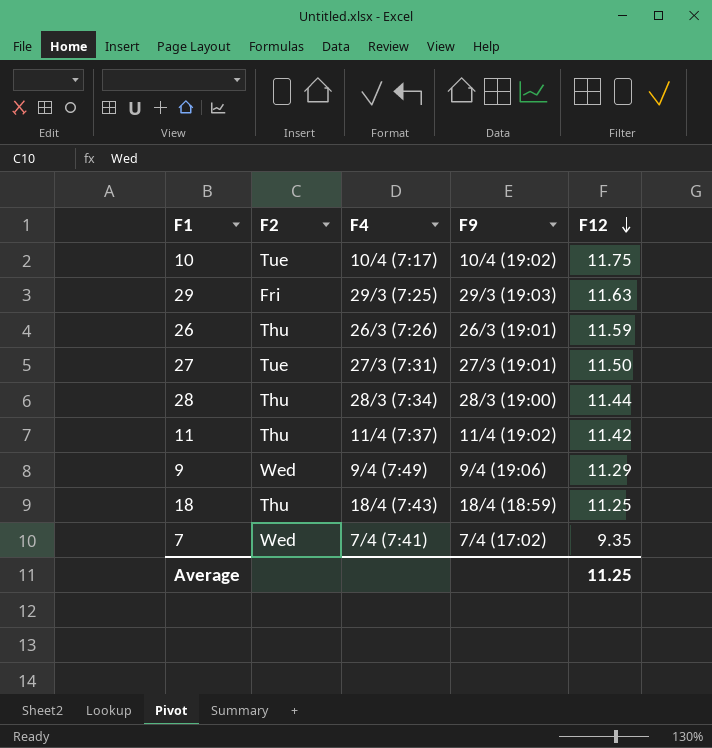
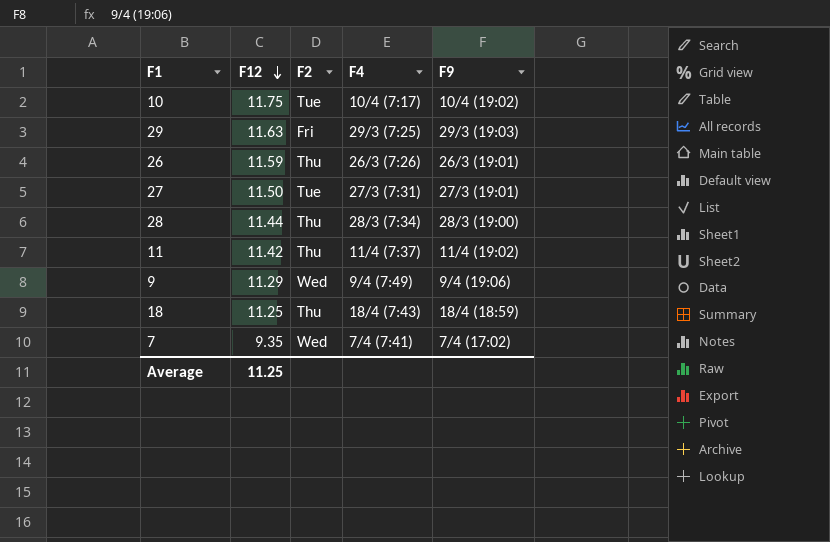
column F12 | position: 5 -> 2

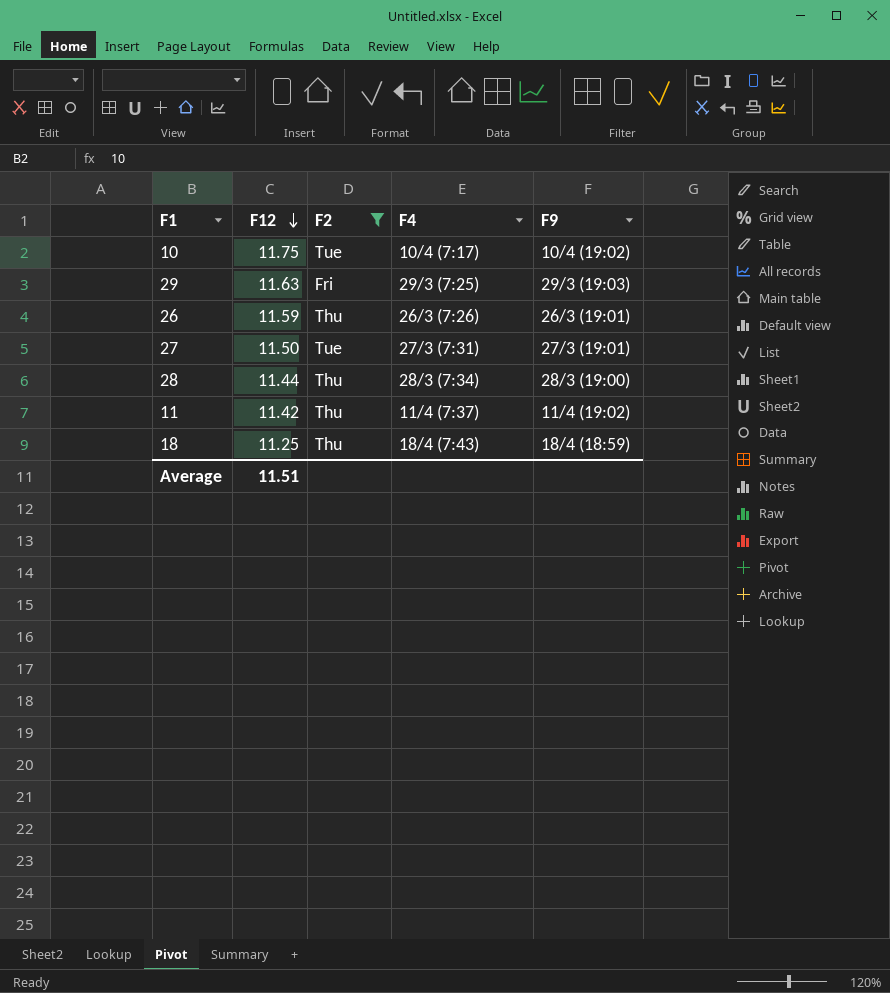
filter: none -> F2 != Wed
Average | F12: 11.25 -> 11.51

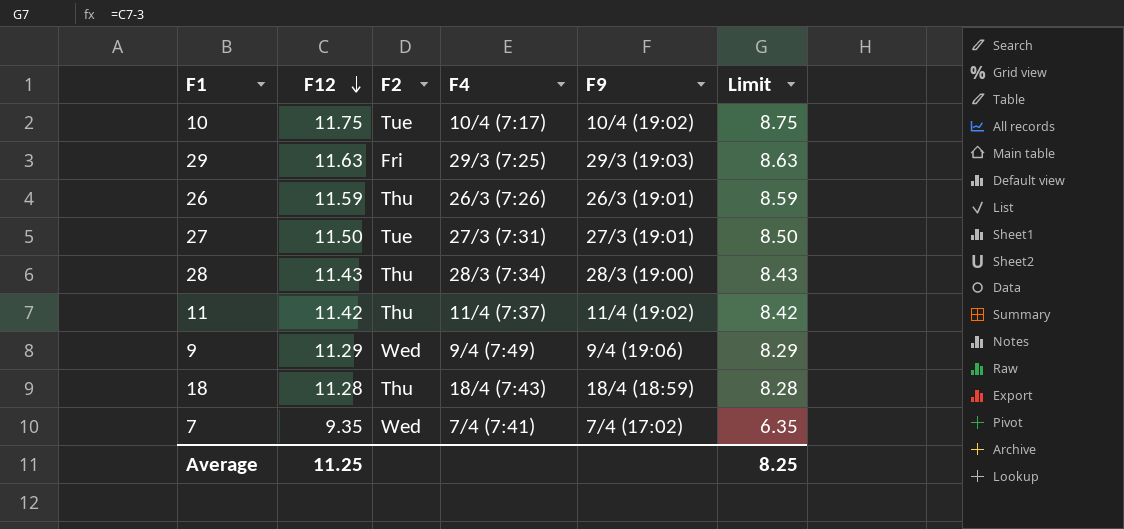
filter: F2 != Wed -> none
column Limit | formula: none -> [F12] - 3
28 | F12: 11.44 -> 11.43
18 | F12: 11.25 -> 11.28
Average | F12: 11.51 -> 11.25

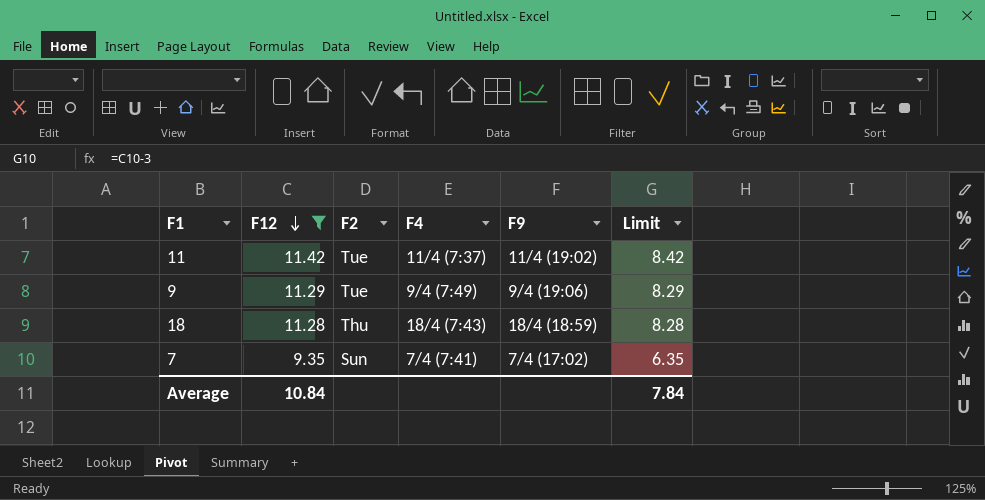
filter: none -> F12 <= 11.42
11 | F2: Thu -> Tue
9 | F2: Wed -> Tue
7 | F2: Wed -> Sun
Average | F12: 11.25 -> 10.84
Average | Limit: 8.25 -> 7.84

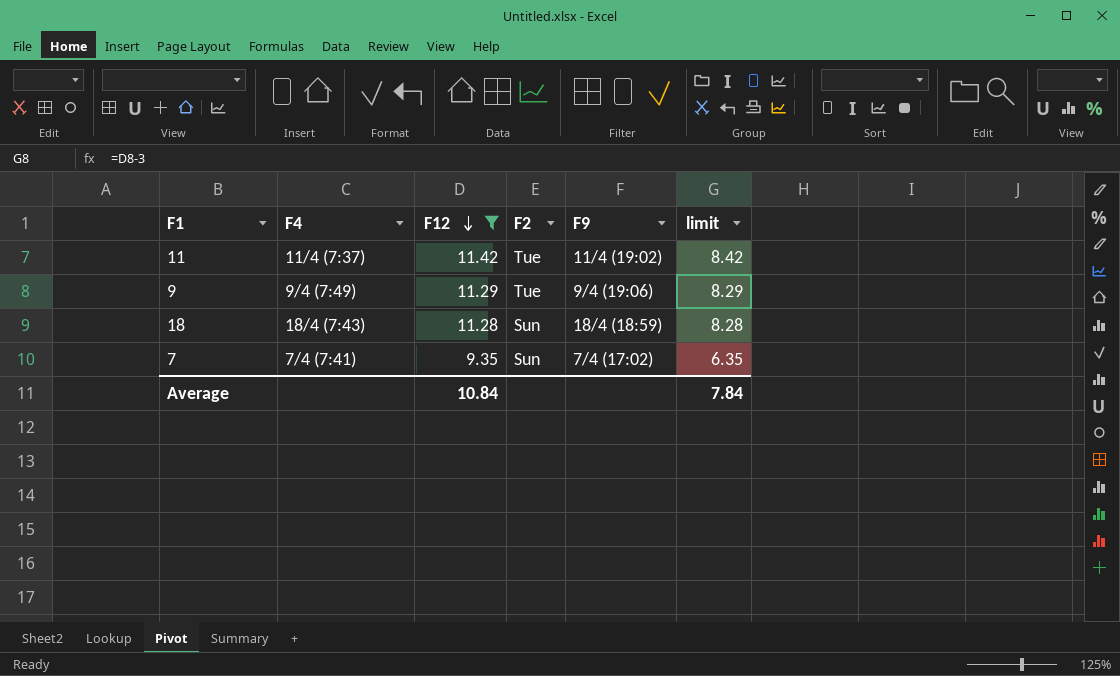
column F4 | position: 4 -> 2
column name: Limit -> limit
18 | F2: Thu -> Sun

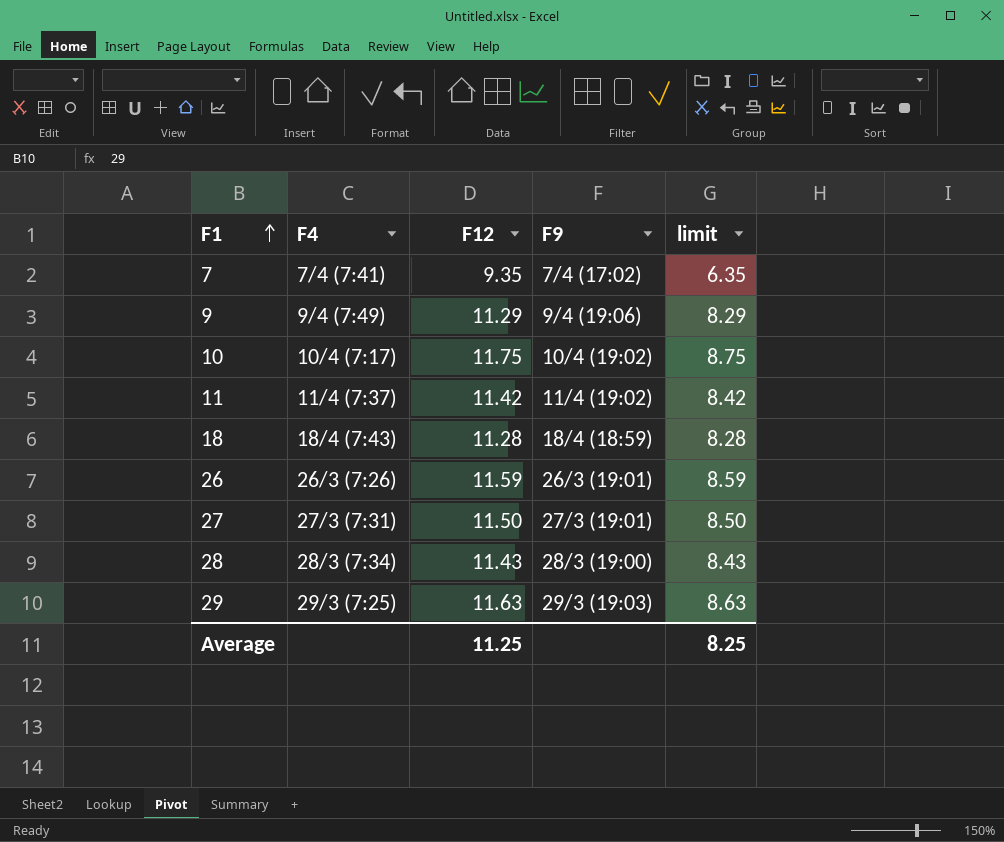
filter: F12 <= 11.42 -> none
row order: F12 descending -> F1 ascending
column F2 | position: 4 -> none
Average | F12: 10.84 -> 11.25
Average | limit: 7.84 -> 8.25

